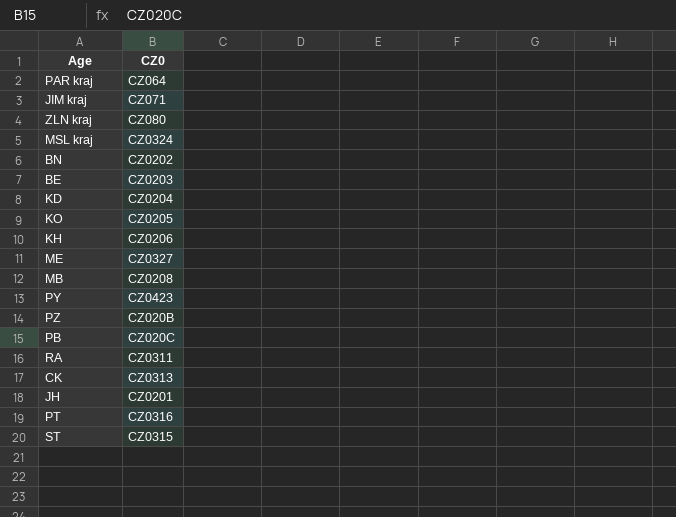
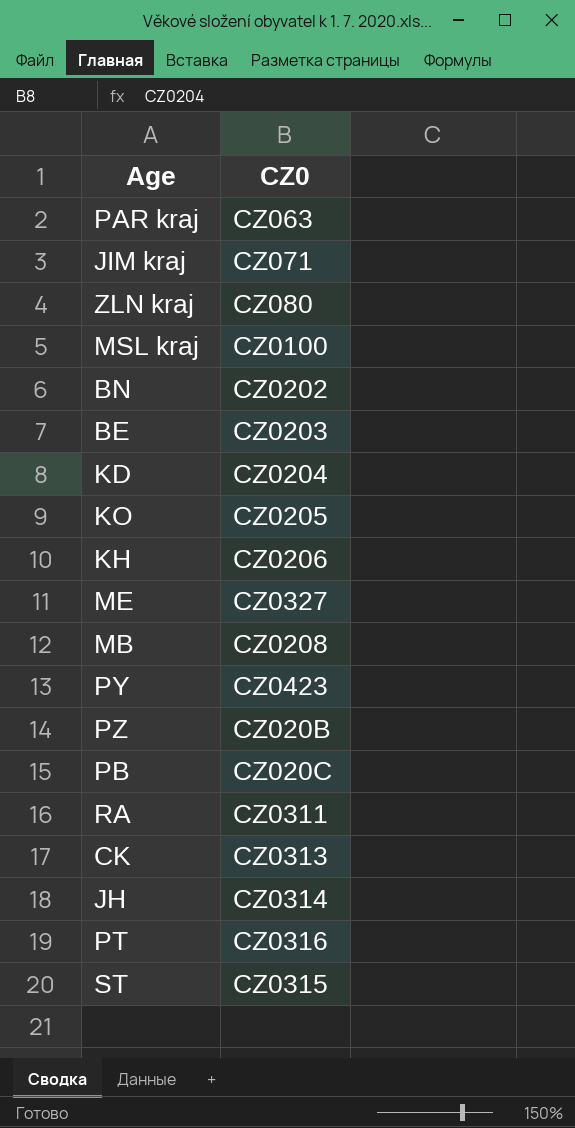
PAR kraj | CZ0: CZ064 -> CZ063
MSL kraj | CZ0: CZ0324 -> CZ0100
JH | CZ0: CZ0201 -> CZ0314

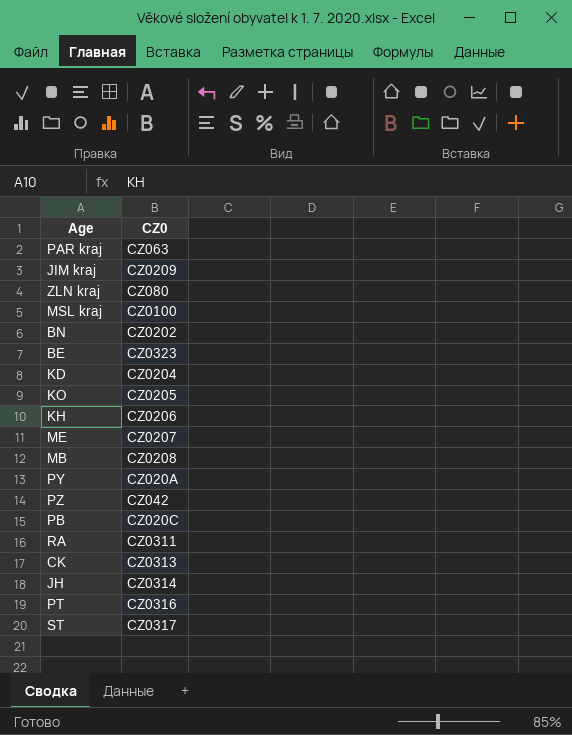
JIM kraj | CZ0: CZ071 -> CZ0209
BE | CZ0: CZ0203 -> CZ0323
ME | CZ0: CZ0327 -> CZ0207
PY | CZ0: CZ0423 -> CZ020A
PZ | CZ0: CZ020B -> CZ042
ST | CZ0: CZ0315 -> CZ0317

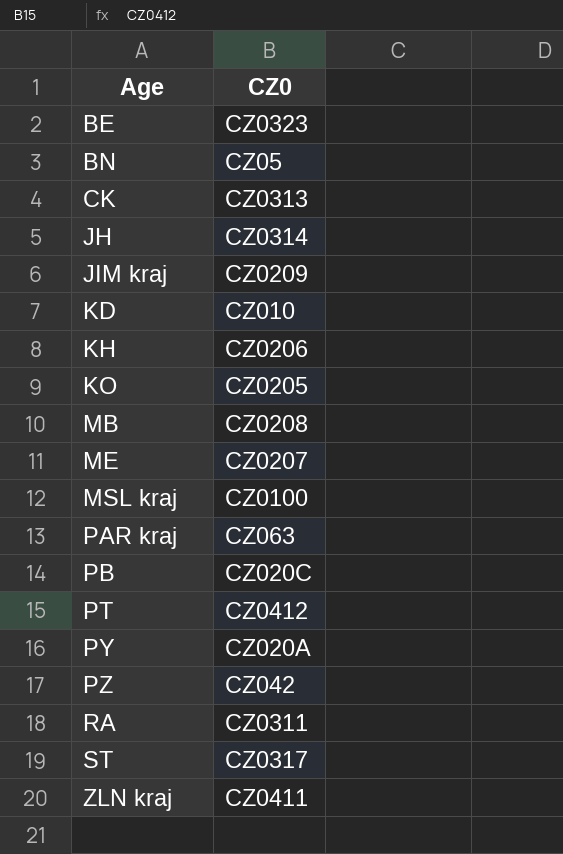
row order: none -> Age ascending
BN | CZ0: CZ0202 -> CZ05
KD | CZ0: CZ0204 -> CZ010
PT | CZ0: CZ0316 -> CZ0412
ZLN kraj | CZ0: CZ080 -> CZ0411

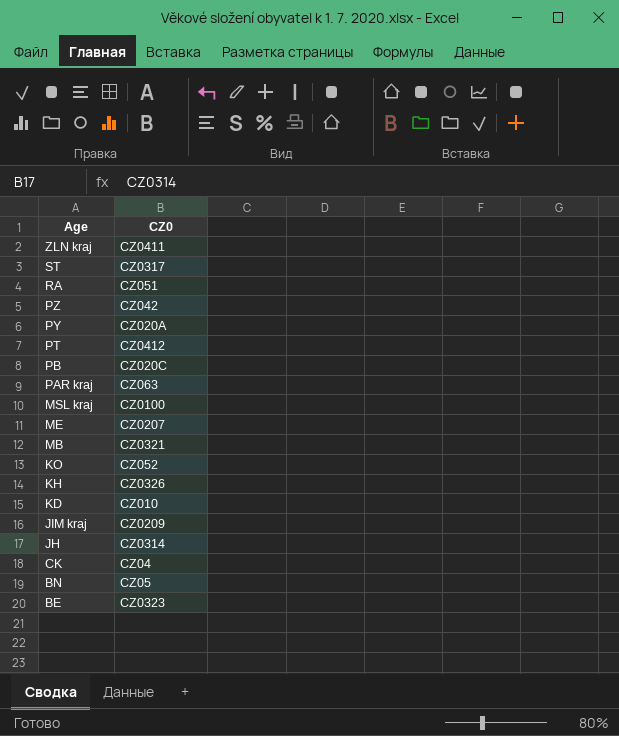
row order: Age ascending -> Age descending
RA | CZ0: CZ0311 -> CZ051
MB | CZ0: CZ0208 -> CZ0321
KO | CZ0: CZ0205 -> CZ052
KH | CZ0: CZ0206 -> CZ0326
CK | CZ0: CZ0313 -> CZ04

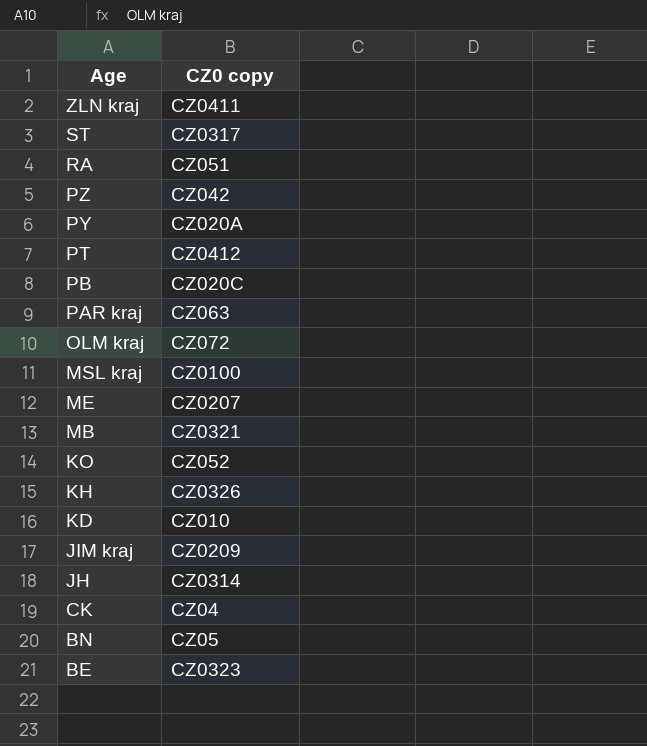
column name: CZ0 -> CZ0 copy
row OLM kraj: none -> CZ072

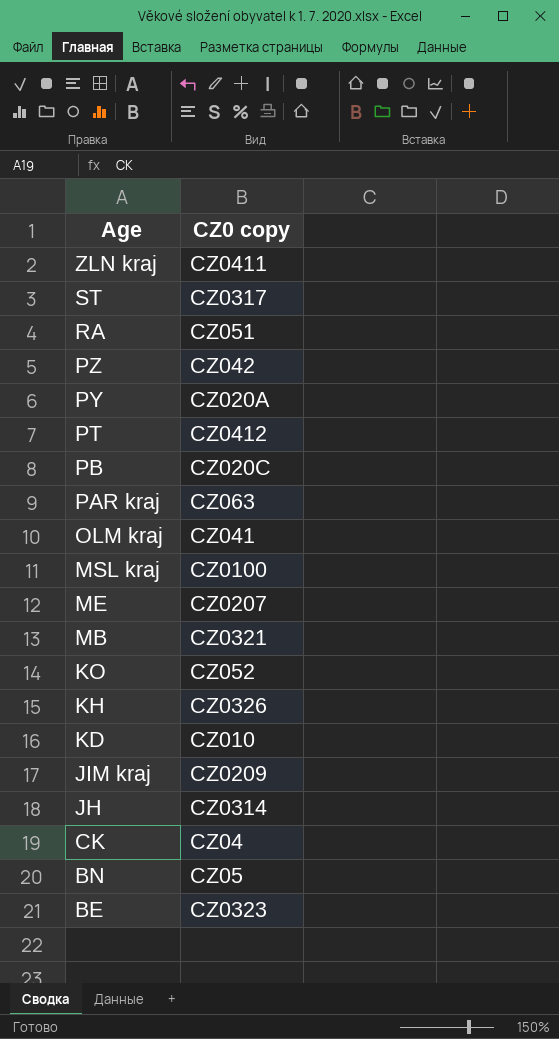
OLM kraj | CZ0 copy: CZ072 -> CZ041

